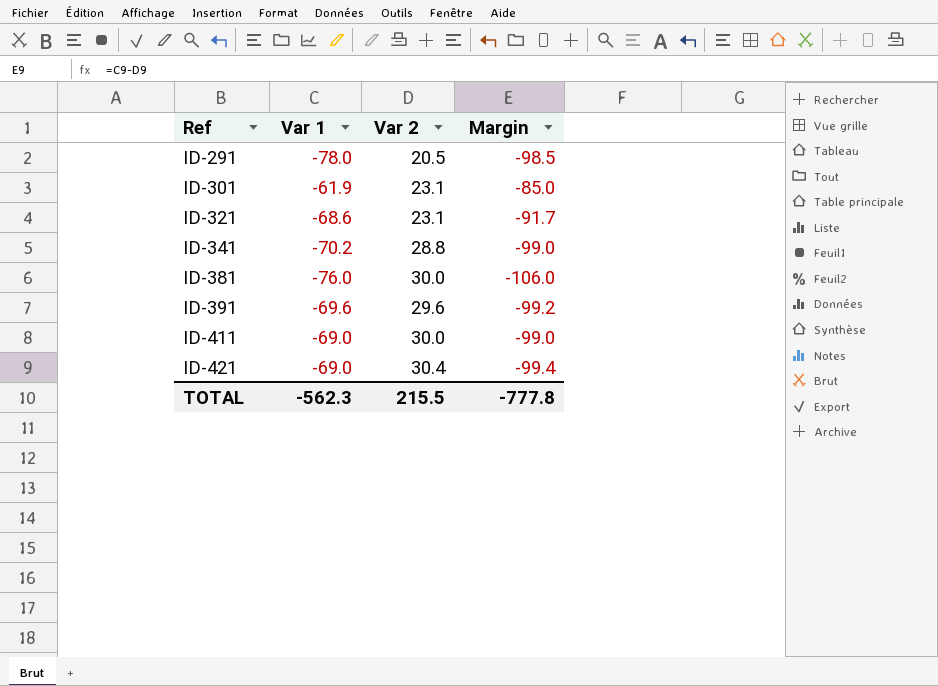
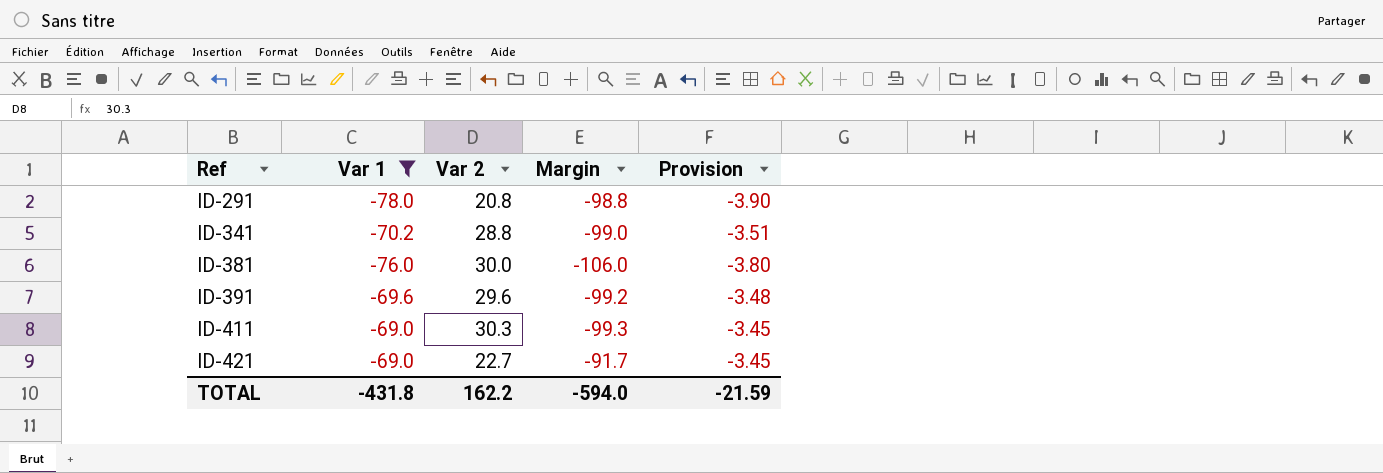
filter: none -> Var 1 <= -69.0
column Provision | formula: none -> [Var 1] * 0.05
ID-291 | Var 2: 20.5 -> 20.8
ID-291 | Margin: -98.5 -> -98.8
ID-411 | Var 2: 30.0 -> 30.3
ID-411 | Margin: -99.0 -> -99.3
ID-421 | Var 2: 30.4 -> 22.7
ID-421 | Margin: -99.4 -> -91.7
TOTAL | Var 1: -562.3 -> -431.8
TOTAL | Var 2: 215.5 -> 162.2
TOTAL | Margin: -777.8 -> -594.0

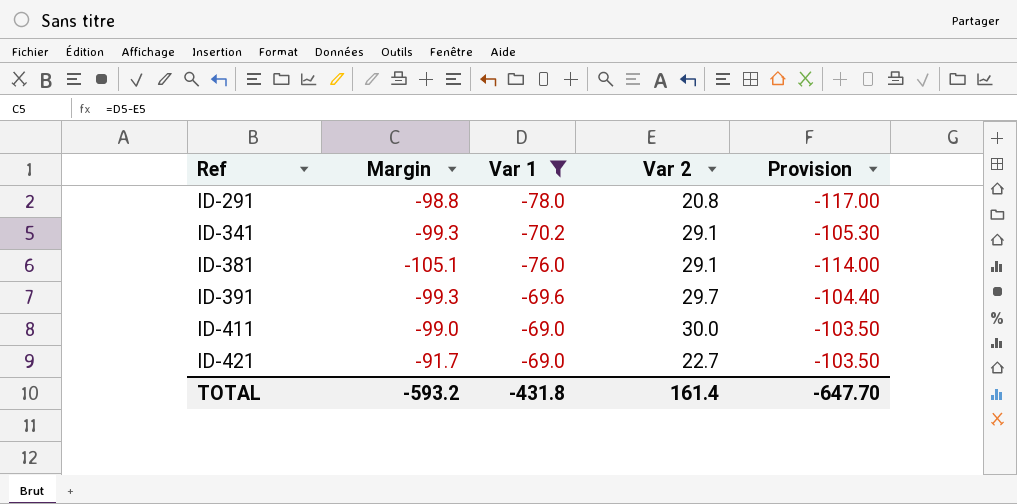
column Margin | position: 4 -> 2
column Provision | formula: [Var 1] * 0.05 -> [Var 1] * 1.5
ID-341 | Margin: -99.0 -> -99.3
ID-341 | Var 2: 28.8 -> 29.1
ID-381 | Margin: -106.0 -> -105.1
ID-381 | Var 2: 30.0 -> 29.1
ID-391 | Margin: -99.2 -> -99.3
ID-391 | Var 2: 29.6 -> 29.7
ID-411 | Margin: -99.3 -> -99.0
ID-411 | Var 2: 30.3 -> 30.0
TOTAL | Margin: -594.0 -> -593.2
TOTAL | Var 2: 162.2 -> 161.4
TOTAL | Provision: -21.59 -> -647.70

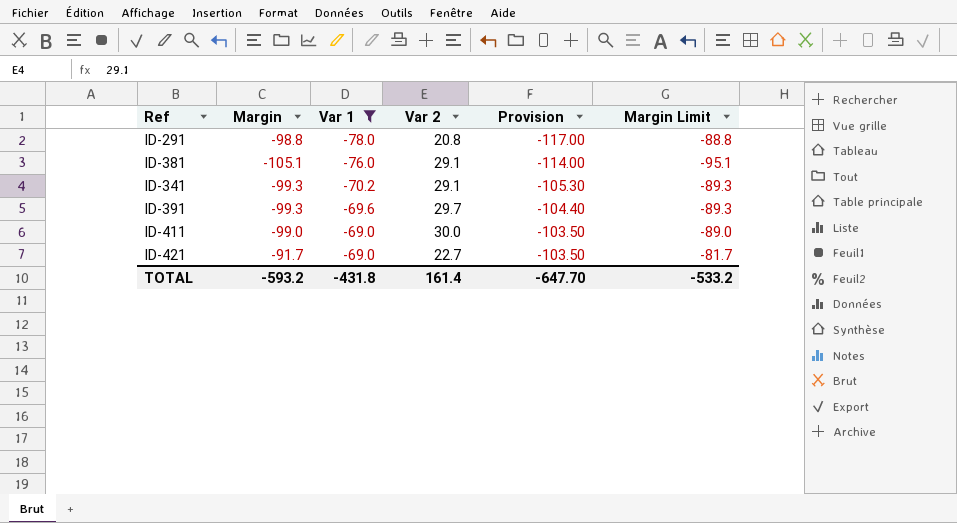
row order: Ref ascending -> Var 1 ascending
column Margin Limit | formula: none -> [Margin] + 10

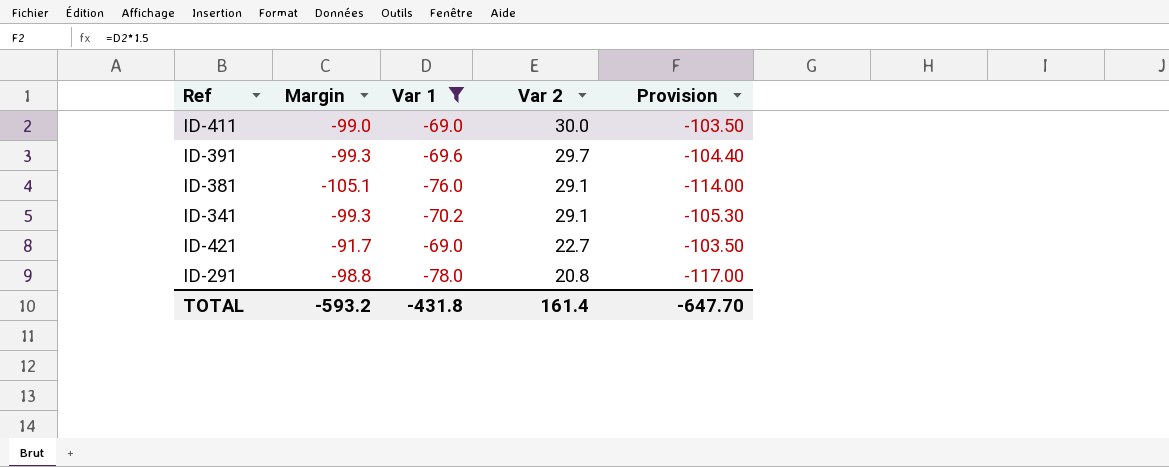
row order: Var 1 ascending -> Var 2 descending
column Margin Limit | formula: [Margin] + 10 -> none

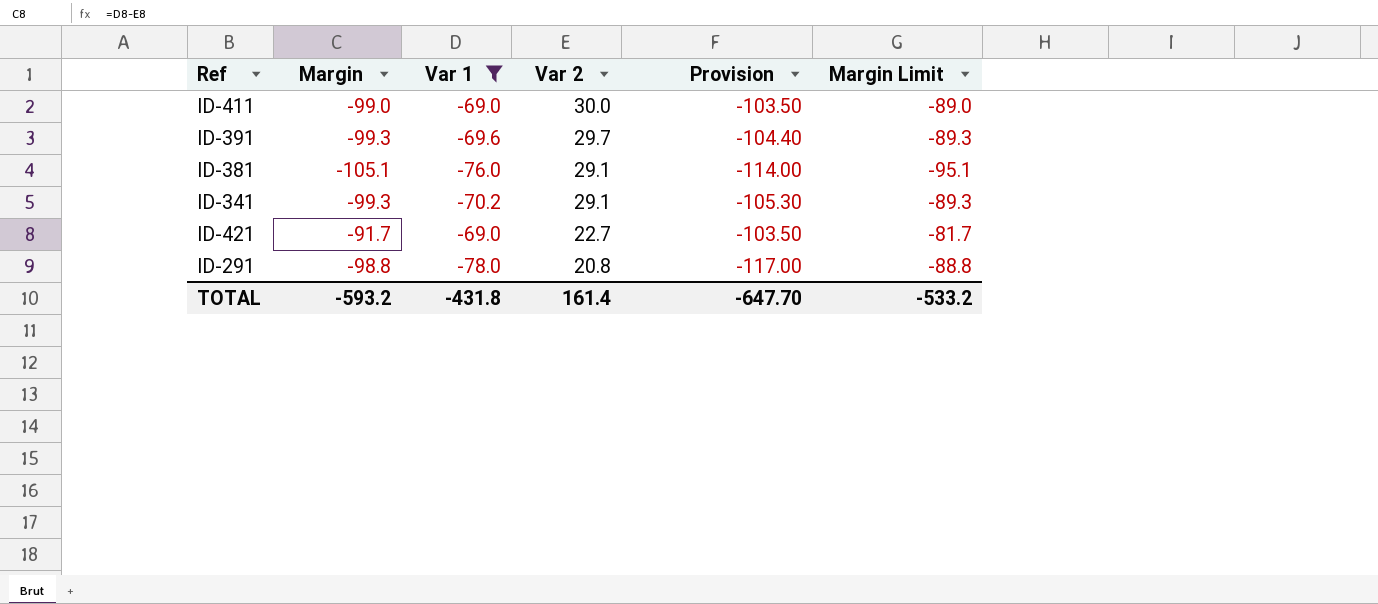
column Margin Limit | formula: none -> [Margin] + 10

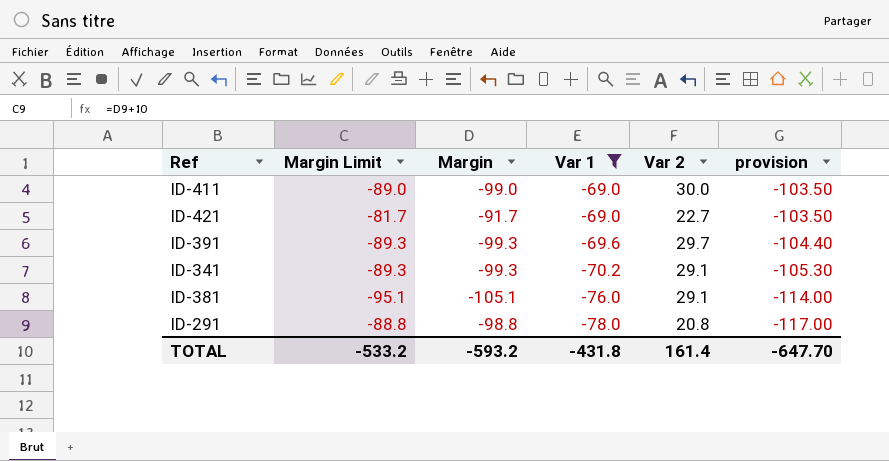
row order: Var 2 descending -> Var 1 descending
column Margin Limit | position: 6 -> 2
column name: Provision -> provision

